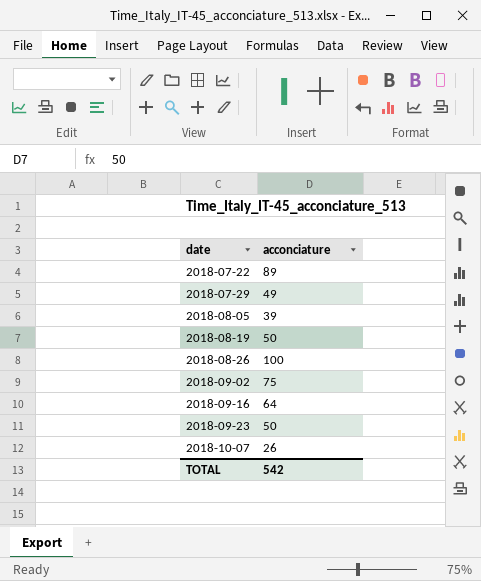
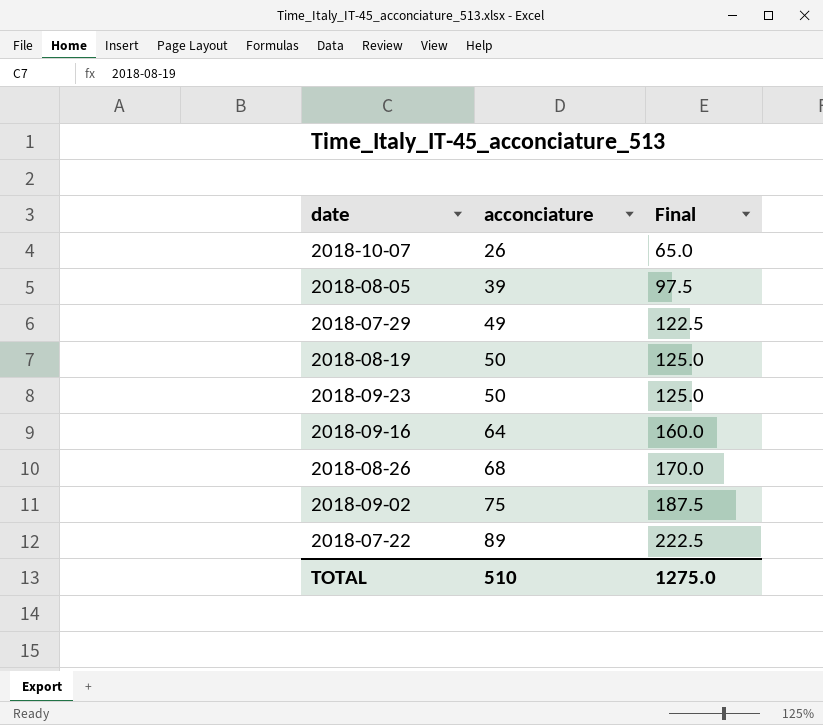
row order: date ascending -> acconciature ascending
column Final | formula: none -> [acconciature] * 2.5
2018-08-26 | acconciature: 100 -> 68
TOTAL | acconciature: 542 -> 510

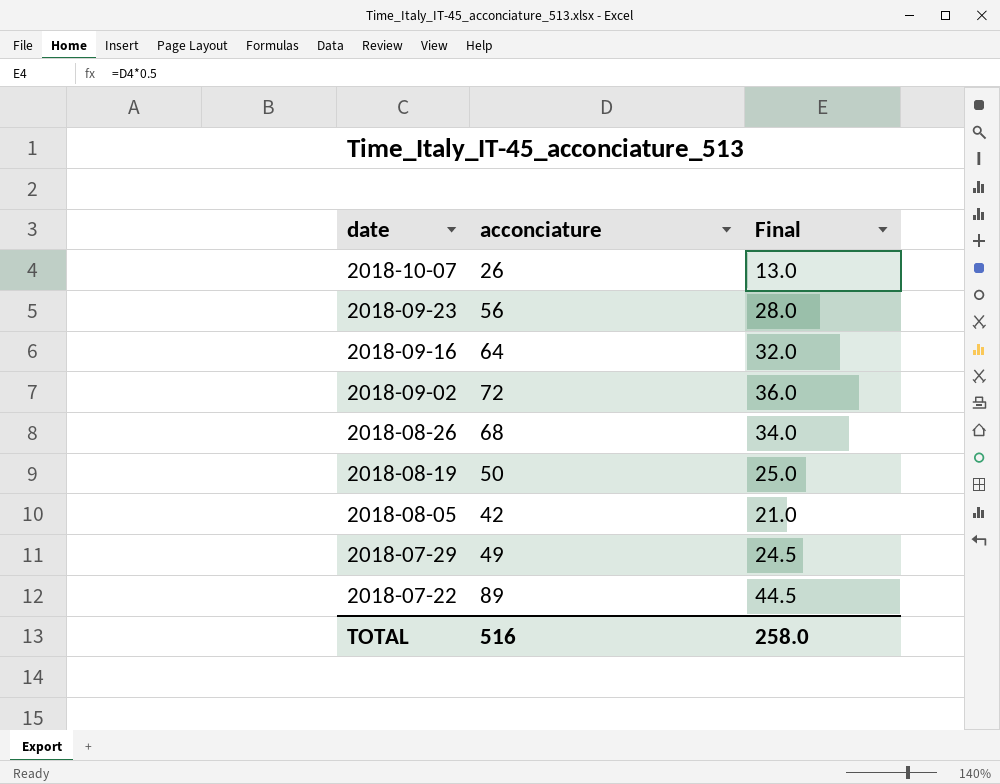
row order: acconciature ascending -> date descending
column Final | formula: [acconciature] * 2.5 -> [acconciature] * 0.5
2018-09-23 | acconciature: 50 -> 56
2018-09-02 | acconciature: 75 -> 72
2018-08-05 | acconciature: 39 -> 42
TOTAL | acconciature: 510 -> 516
TOTAL | Final: 1275.0 -> 258.0

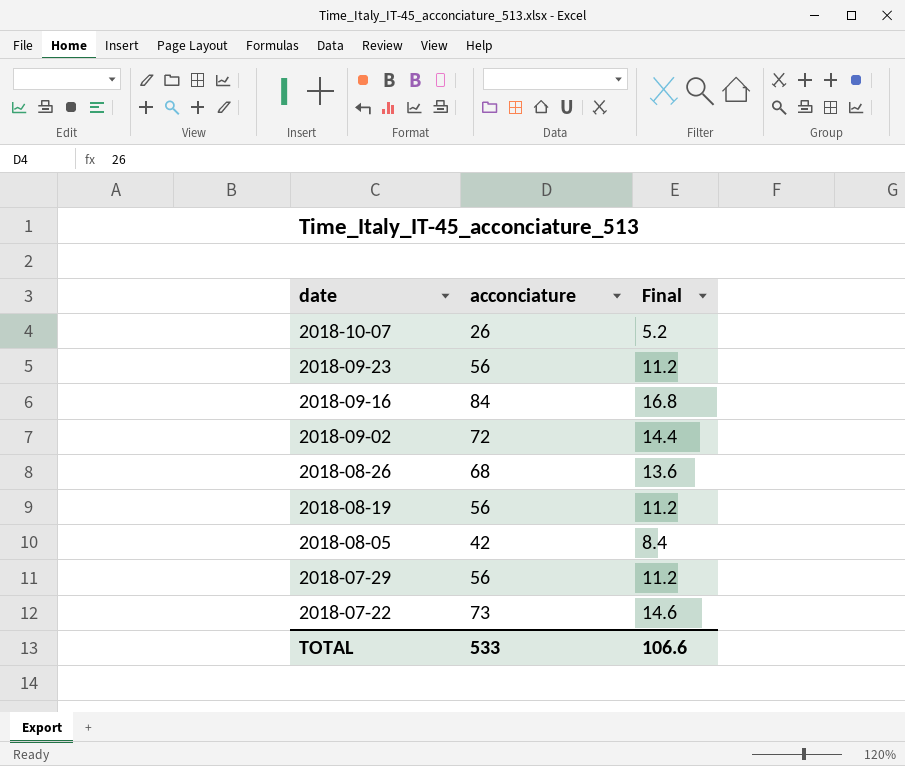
column Final | formula: [acconciature] * 0.5 -> [acconciature] * 0.2
2018-09-16 | acconciature: 64 -> 84
2018-08-19 | acconciature: 50 -> 56
2018-07-29 | acconciature: 49 -> 56
2018-07-22 | acconciature: 89 -> 73
TOTAL | acconciature: 516 -> 533
TOTAL | Final: 258.0 -> 106.6

